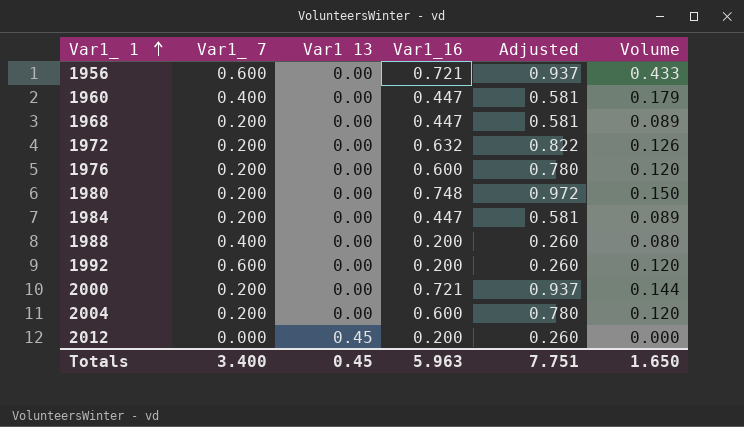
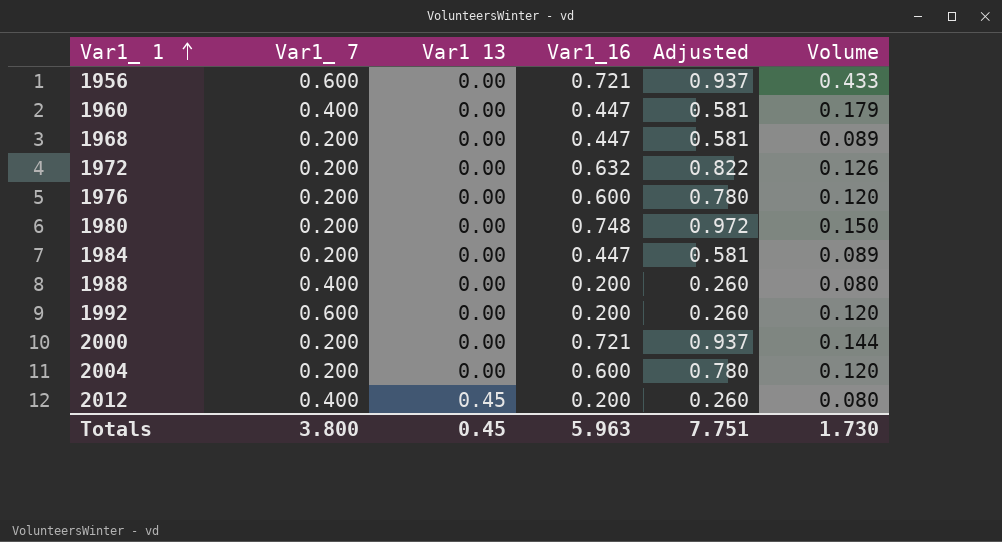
2012 | Var1_ 7: 0.000 -> 0.400
2012 | Volume: 0.000 -> 0.080
Totals | Var1_ 7: 3.400 -> 3.800
Totals | Volume: 1.650 -> 1.730

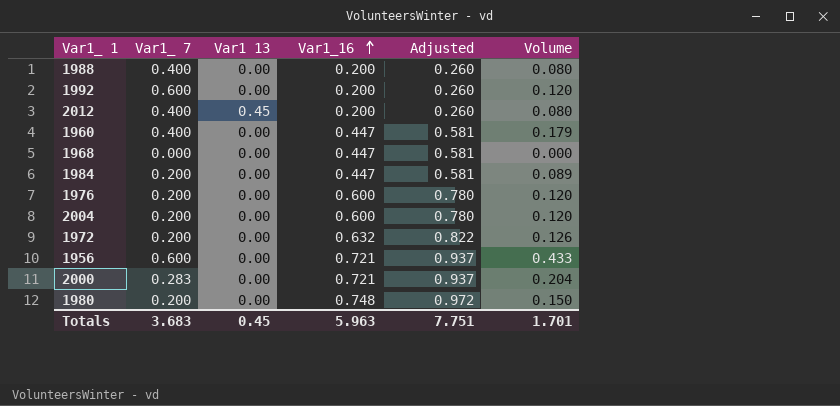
row order: Var1_ 1 ascending -> Var1_16 ascending
1968 | Var1_ 7: 0.200 -> 0.000
1968 | Volume: 0.089 -> 0.000
2000 | Var1_ 7: 0.200 -> 0.283
2000 | Volume: 0.144 -> 0.204
Totals | Var1_ 7: 3.800 -> 3.683
Totals | Volume: 1.730 -> 1.701

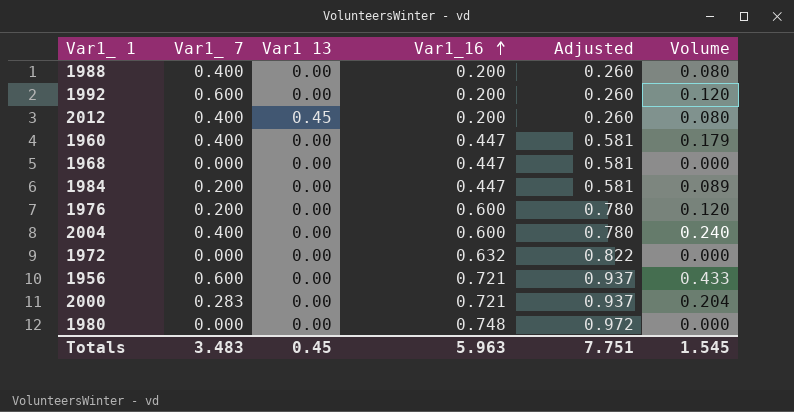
2004 | Var1_ 7: 0.200 -> 0.400
2004 | Volume: 0.120 -> 0.240
1972 | Var1_ 7: 0.200 -> 0.000
1972 | Volume: 0.126 -> 0.000
1980 | Var1_ 7: 0.200 -> 0.000
1980 | Volume: 0.150 -> 0.000
Totals | Var1_ 7: 3.683 -> 3.483
Totals | Volume: 1.701 -> 1.545

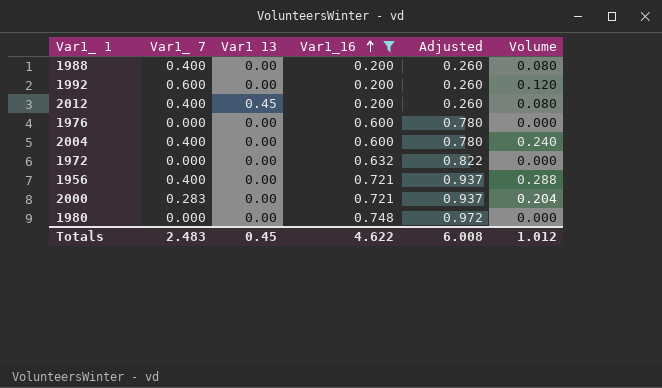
filter: none -> Var1_16 != 0.447
1976 | Var1_ 7: 0.200 -> 0.000
1976 | Volume: 0.120 -> 0.000
1956 | Var1_ 7: 0.600 -> 0.400
1956 | Volume: 0.433 -> 0.288
Totals | Var1_ 7: 3.483 -> 2.483
Totals | Var1_16: 5.963 -> 4.622
Totals | Adjusted: 7.751 -> 6.008
Totals | Volume: 1.545 -> 1.012

